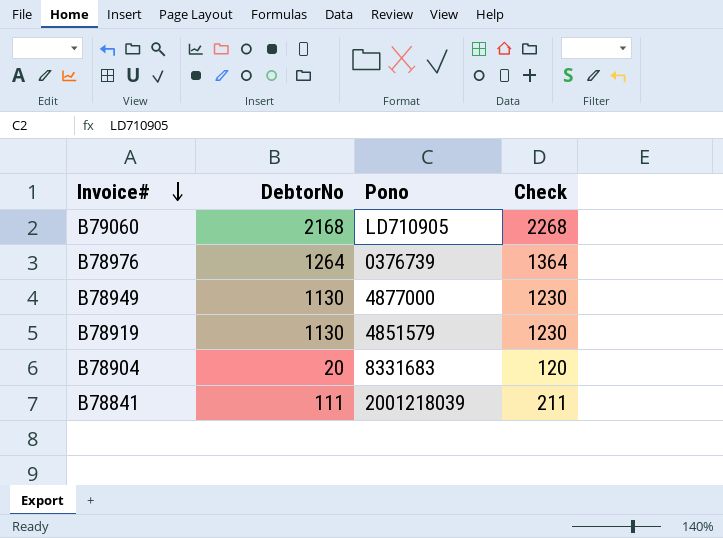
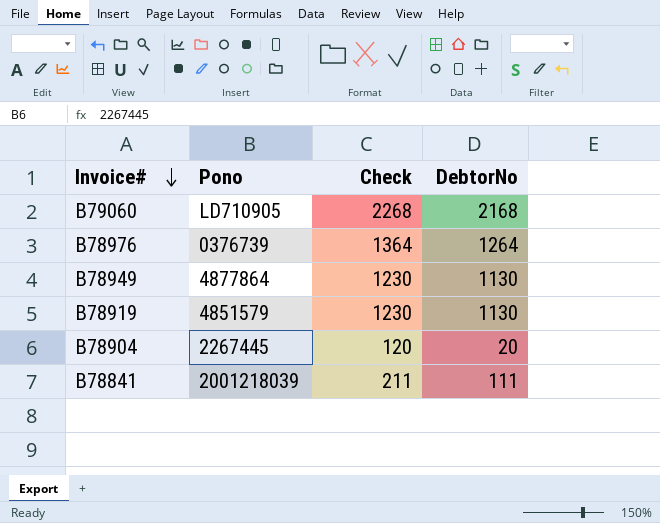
column DebtorNo | position: 2 -> 4
B78949 | Pono: 4877000 -> 4877864
B78904 | Pono: 8331683 -> 2267445

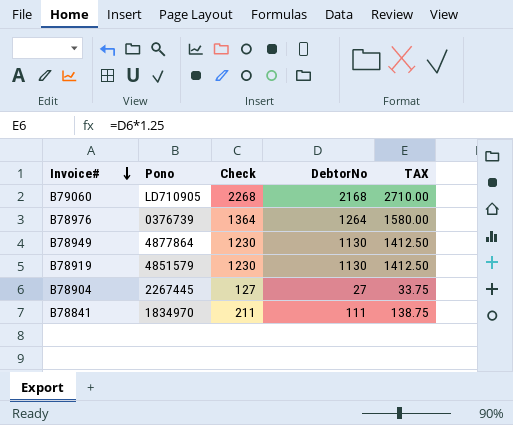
column TAX | formula: none -> [DebtorNo] * 1.25
B78904 | Check: 120 -> 127
B78904 | DebtorNo: 20 -> 27
B78841 | Pono: 2001218039 -> 1834970

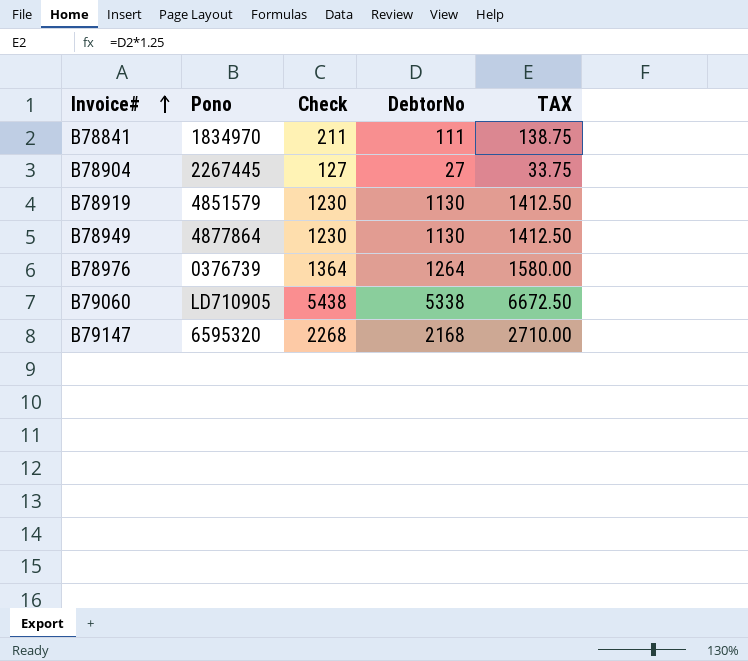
row order: Invoice# descending -> Invoice# ascending
B79060 | Check: 2268 -> 5438
B79060 | DebtorNo: 2168 -> 5338
B79060 | TAX: 2710.00 -> 6672.50
row B79147: none -> 6595320 | 2268 | 2168 | 2710.00

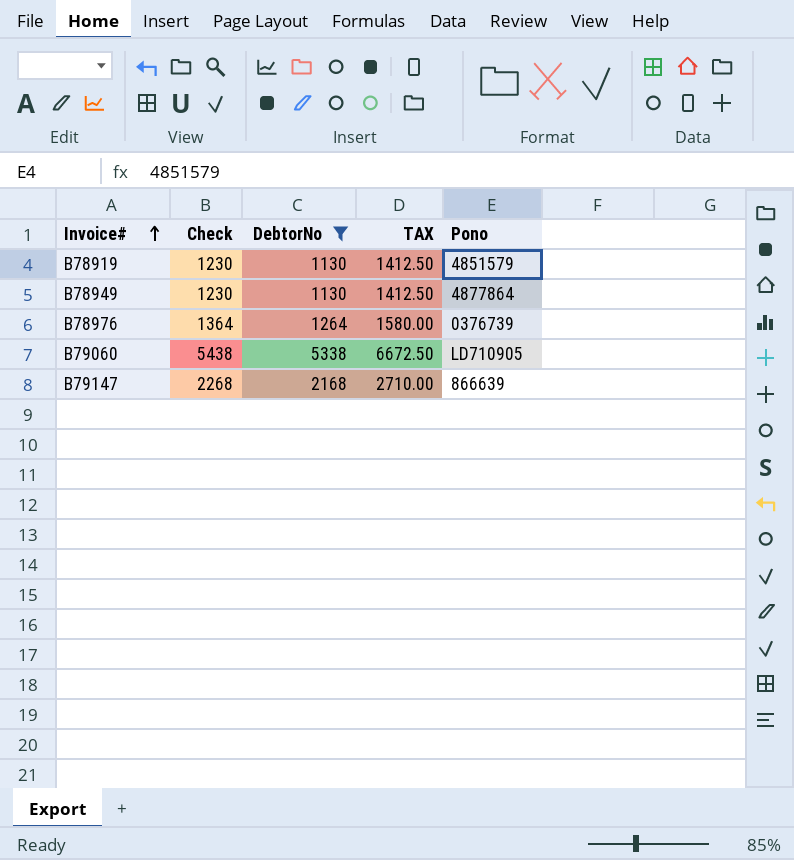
filter: none -> DebtorNo >= 1130
column Pono | position: 2 -> 5
B79147 | Pono: 6595320 -> 866639

